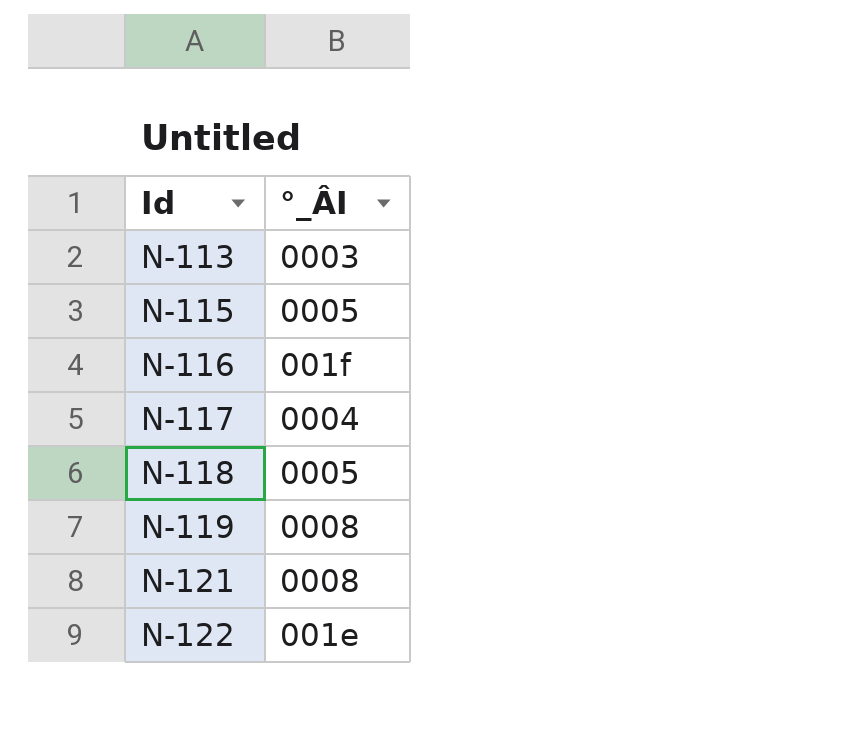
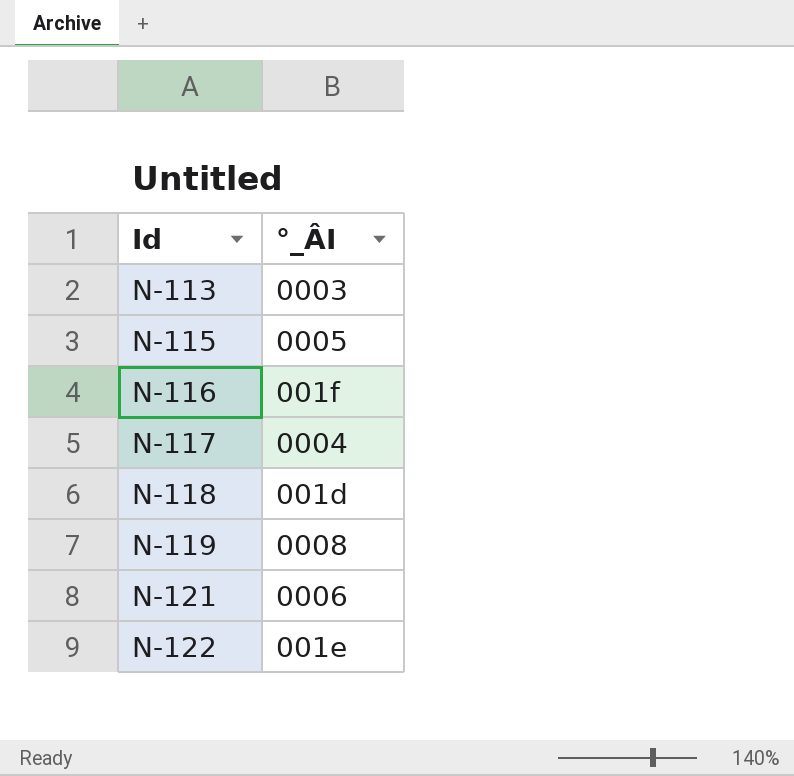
N-118 | °_ÂI: 0005 -> 001d
N-121 | °_ÂI: 0008 -> 0006

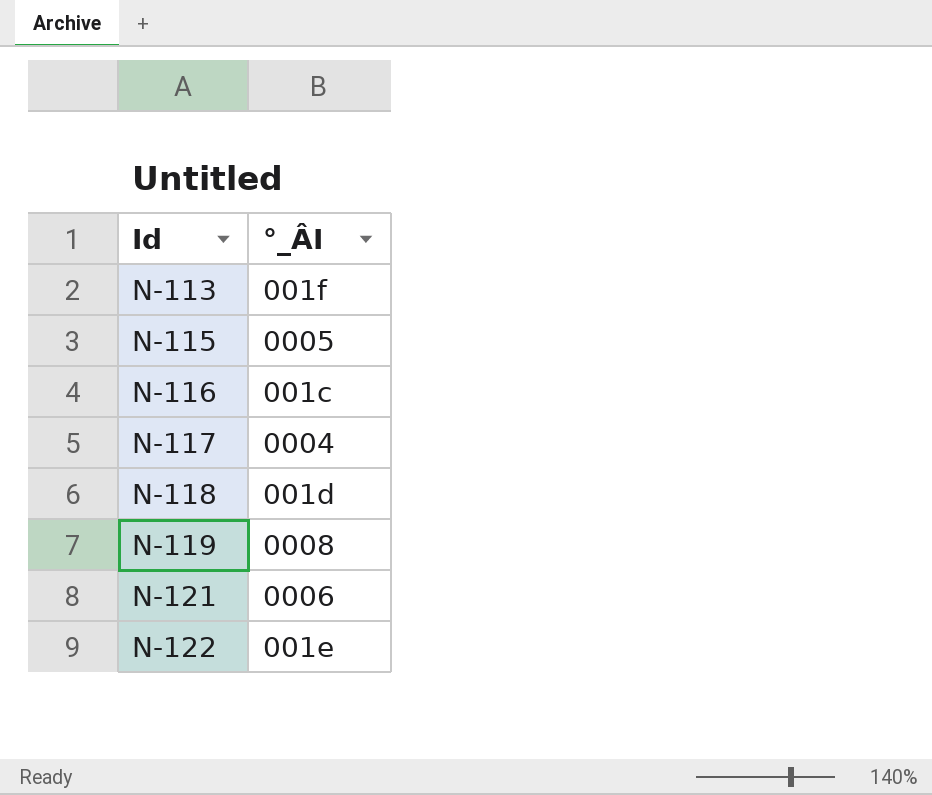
N-113 | °_ÂI: 0003 -> 001f
N-116 | °_ÂI: 001f -> 001c

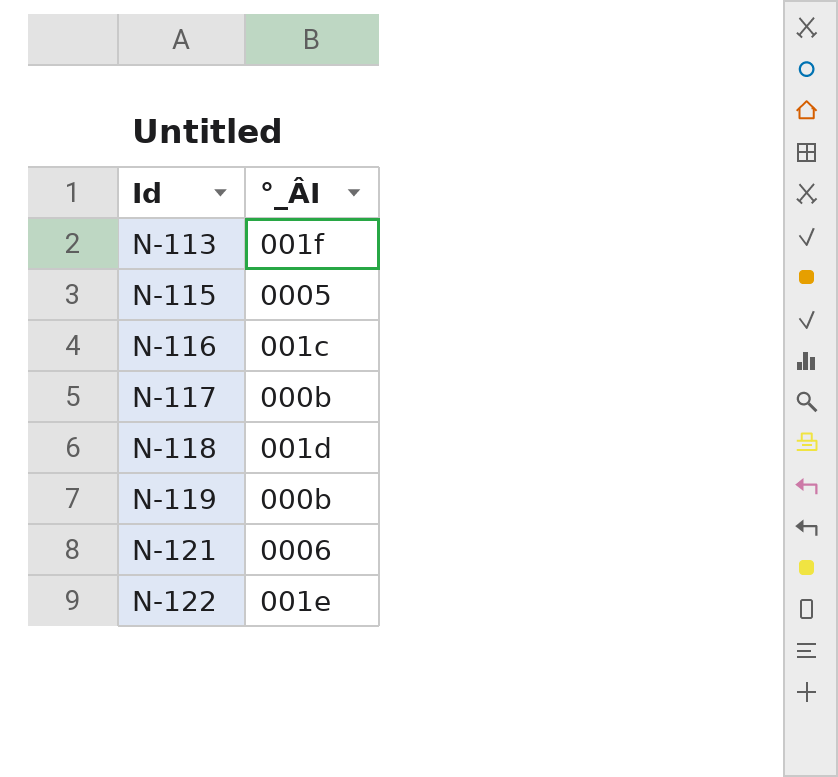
N-117 | °_ÂI: 0004 -> 000b
N-119 | °_ÂI: 0008 -> 000b

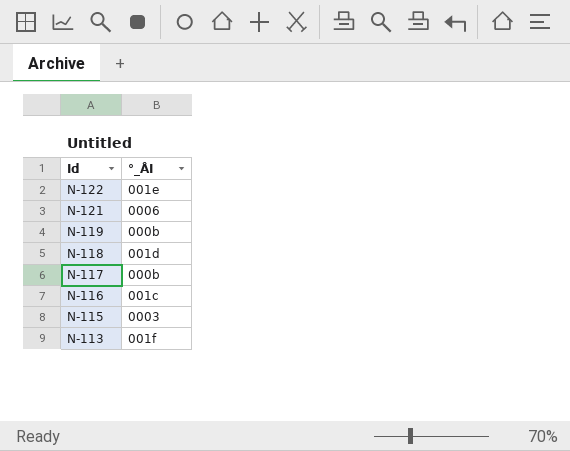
row order: Id ascending -> Id descending
N-115 | °_ÂI: 0005 -> 0003

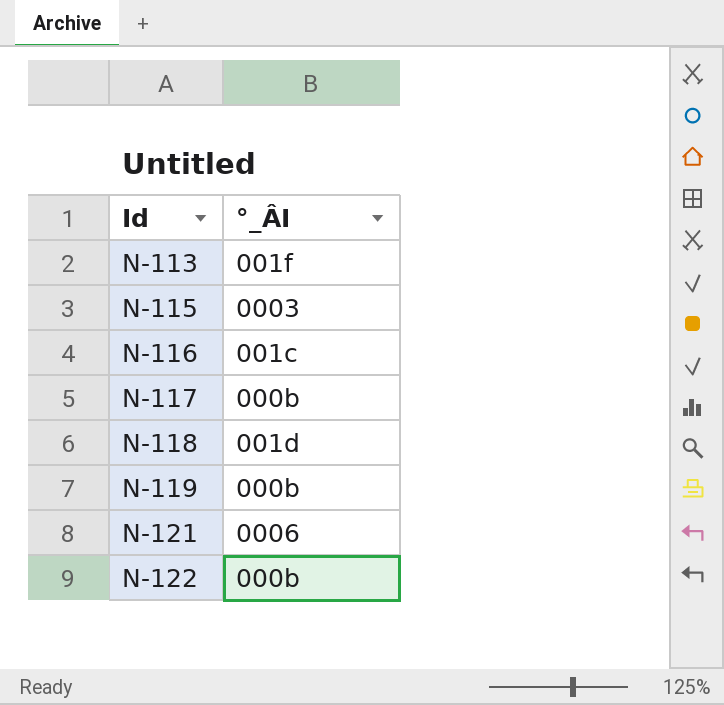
row order: Id descending -> Id ascending
N-122 | °_ÂI: 001e -> 000b

